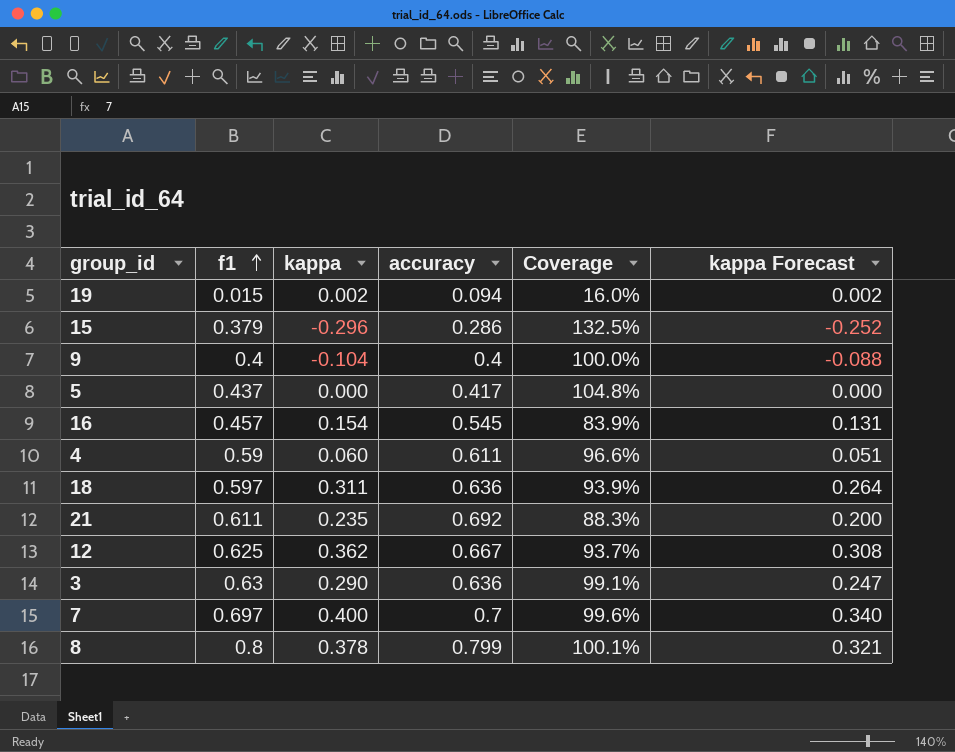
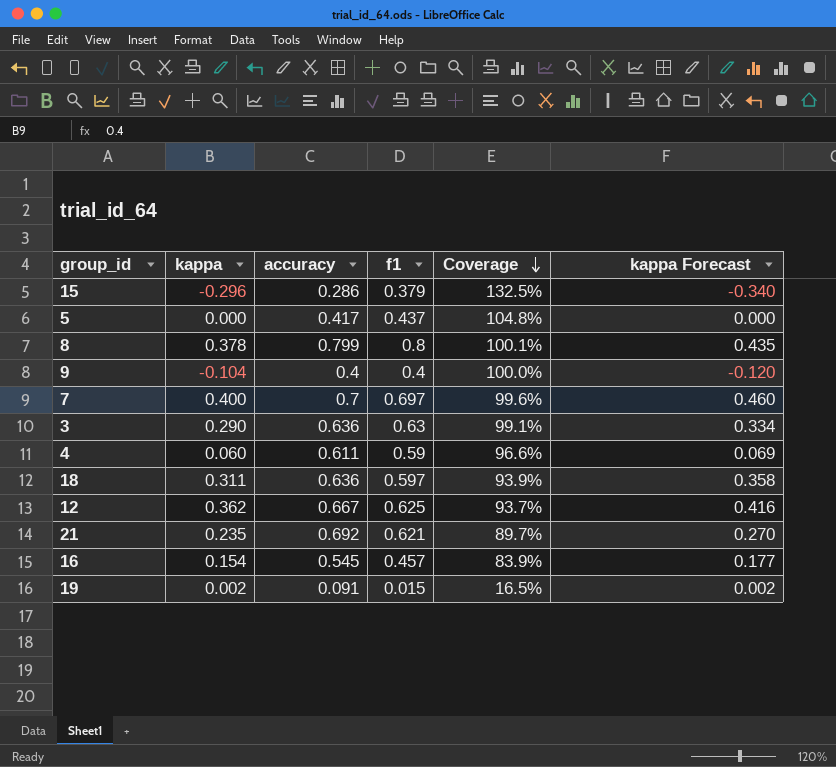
row order: f1 ascending -> Coverage descending
column f1 | position: 2 -> 4
column kappa Forecast | formula: [kappa] * 0.85 -> [kappa] * 1.15
21 | f1: 0.611 -> 0.621
21 | Coverage: 88.3% -> 89.7%
19 | accuracy: 0.094 -> 0.091
19 | Coverage: 16.0% -> 16.5%

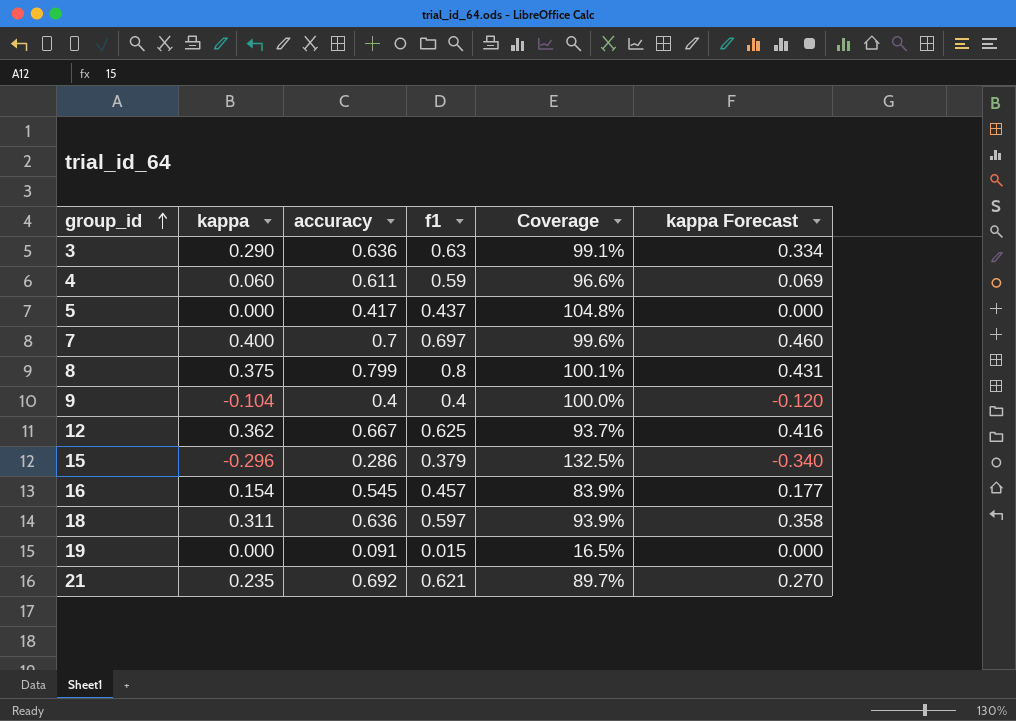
row order: Coverage descending -> group_id ascending
8 | kappa: 0.378 -> 0.375
8 | kappa Forecast: 0.435 -> 0.431
19 | kappa: 0.002 -> 0.000
19 | kappa Forecast: 0.002 -> 0.000

